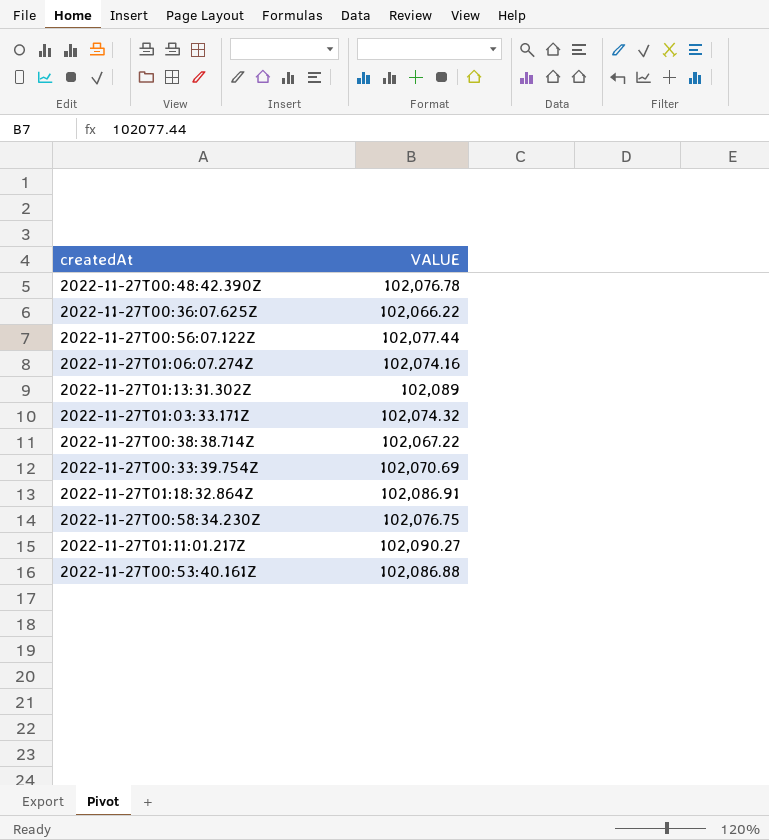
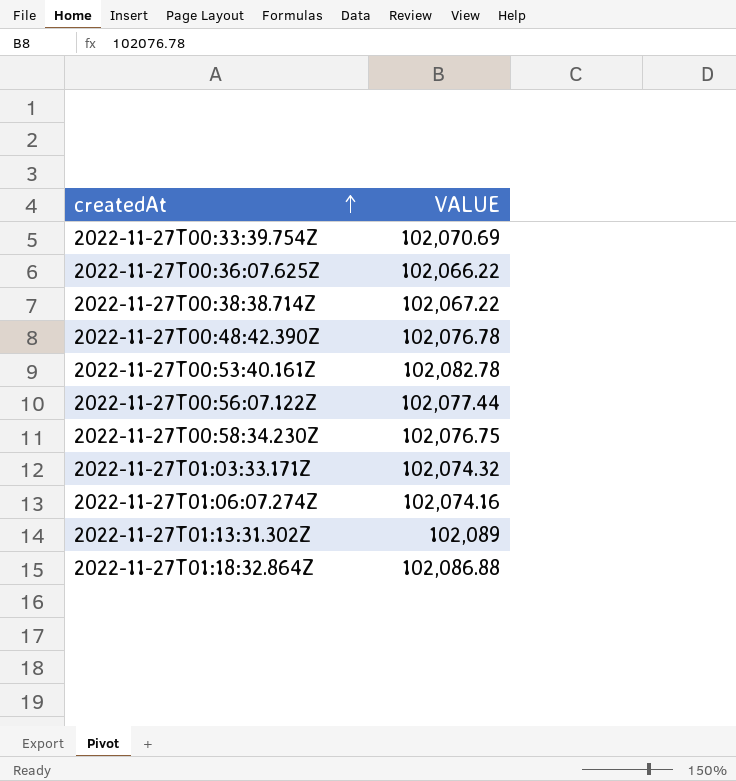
row order: none -> createdAt ascending
row 2022-11-27T01:11:01.217Z: 102,090.27 -> none
2022-11-27T00:53:40.161Z | VALUE: 102,086.88 -> 102,082.78
2022-11-27T01:18:32.864Z | VALUE: 102,086.91 -> 102,086.88

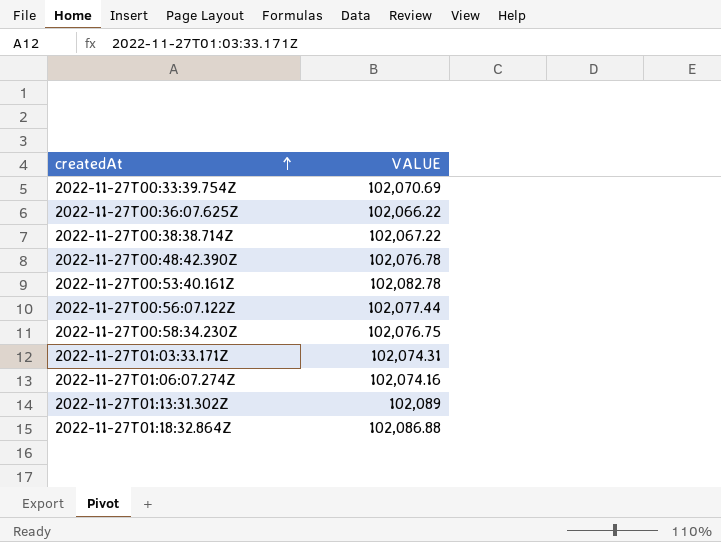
2022-11-27T01:03:33.171Z | VALUE: 102,074.32 -> 102,074.31

